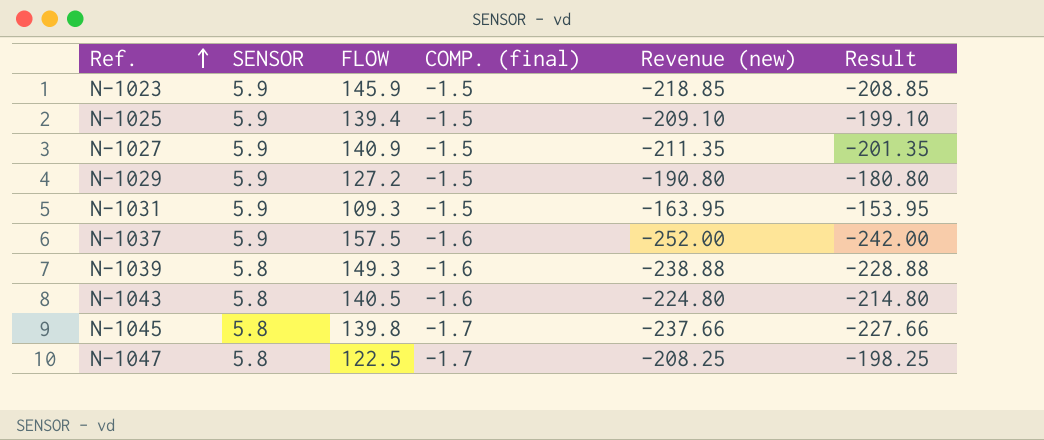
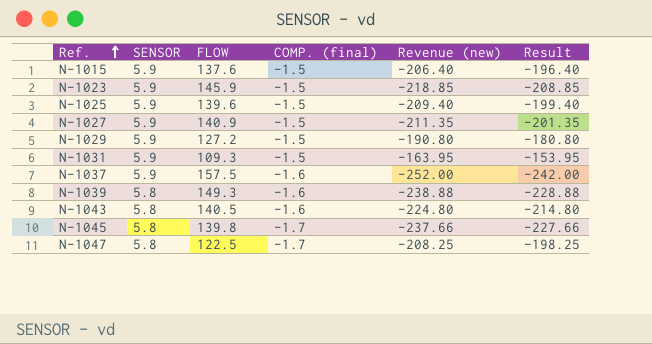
row N-1015: none -> 5.9 | 137.6 | -1.5 | -206.40 | -196.40
N-1025 | FLOW: 139.4 -> 139.6
N-1025 | Revenue (new): -209.10 -> -209.40
N-1025 | Result: -199.10 -> -199.40

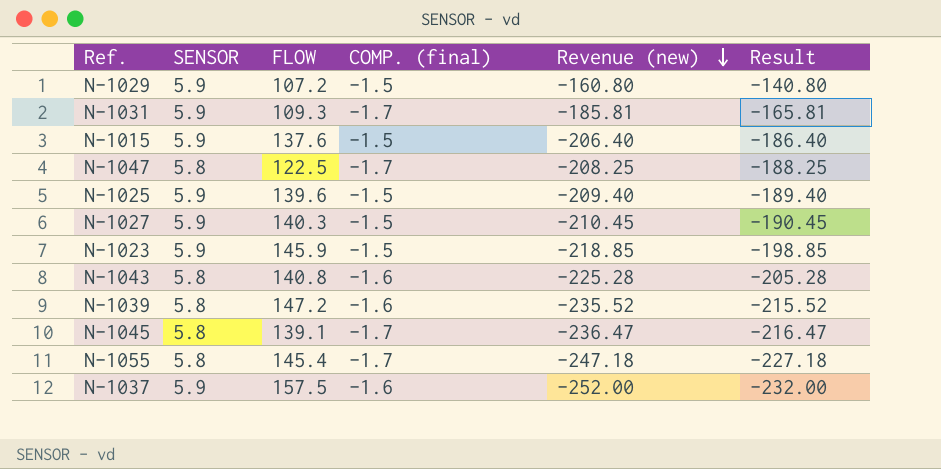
row order: Ref. ascending -> Revenue (new) descending
column Result | formula: [Revenue (new)] + 10 -> [Revenue (new)] + 20
N-1029 | FLOW: 127.2 -> 107.2
N-1029 | Revenue (new): -190.80 -> -160.80
N-1031 | COMP. (final): -1.5 -> -1.7
N-1031 | Revenue (new): -163.95 -> -185.81
N-1027 | FLOW: 140.9 -> 140.3
N-1027 | Revenue (new): -211.35 -> -210.45
N-1043 | FLOW: 140.5 -> 140.8
N-1043 | Revenue (new): -224.80 -> -225.28
N-1039 | FLOW: 149.3 -> 147.2
N-1039 | Revenue (new): -238.88 -> -235.52
N-1045 | FLOW: 139.8 -> 139.1
N-1045 | Revenue (new): -237.66 -> -236.47
row N-1055: none -> 5.8 | 145.4 | -1.7 | -247.18 | -227.18

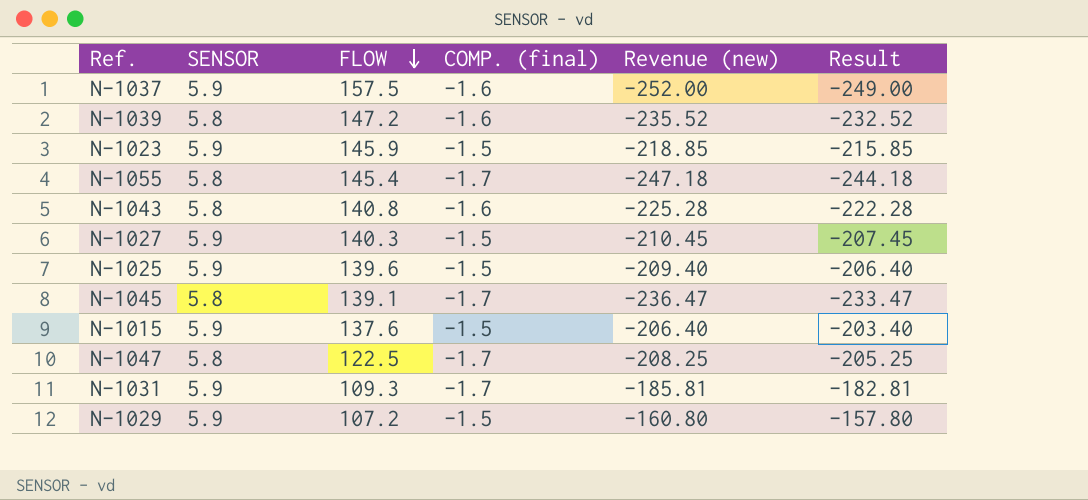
row order: Revenue (new) descending -> FLOW descending
column Result | formula: [Revenue (new)] + 20 -> [Revenue (new)] + 3

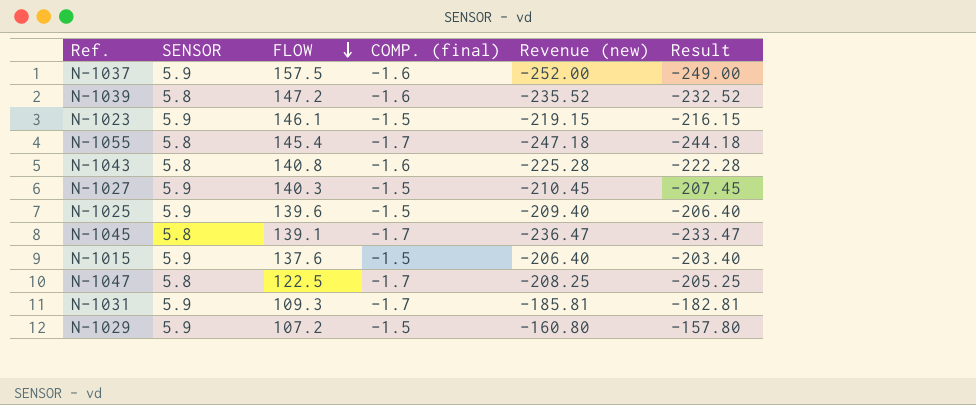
N-1023 | FLOW: 145.9 -> 146.1
N-1023 | Revenue (new): -218.85 -> -219.15
N-1023 | Result: -215.85 -> -216.15

